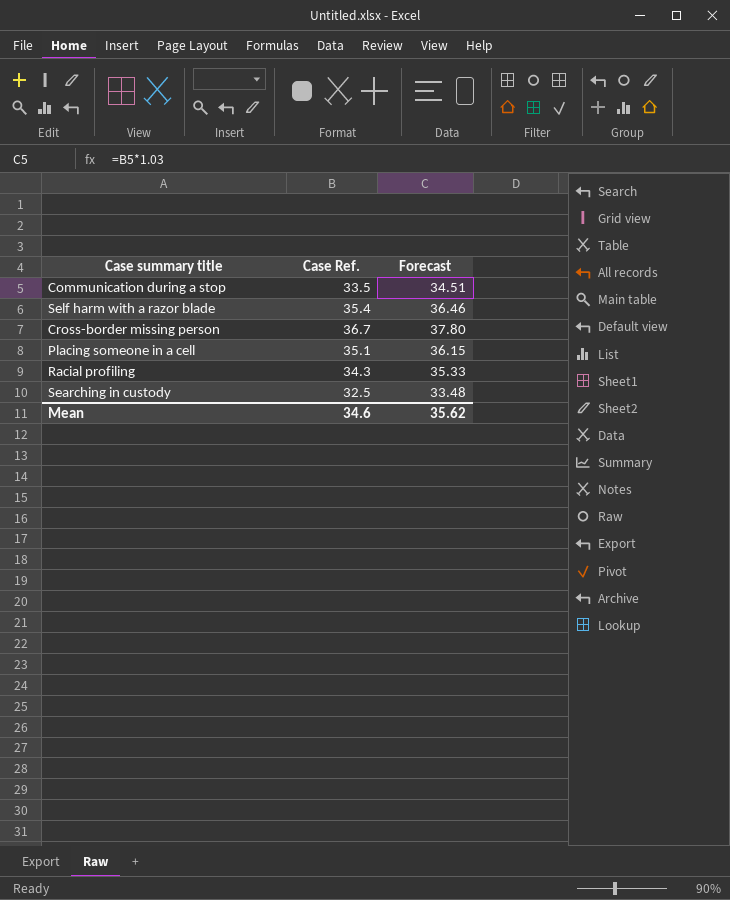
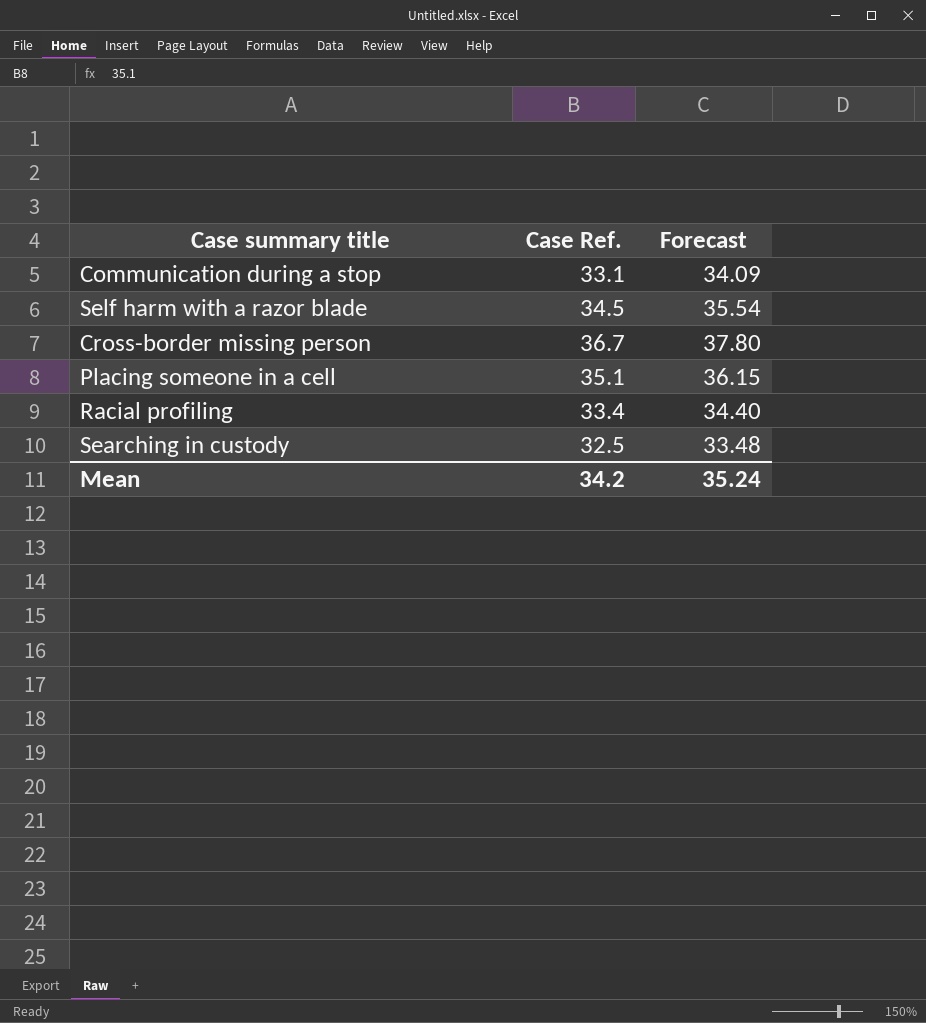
Communication during a stop | Case Ref.: 33.5 -> 33.1
Communication during a stop | Forecast: 34.51 -> 34.09
Self harm with a razor blade | Case Ref.: 35.4 -> 34.5
Self harm with a razor blade | Forecast: 36.46 -> 35.54
Racial profiling | Case Ref.: 34.3 -> 33.4
Racial profiling | Forecast: 35.33 -> 34.40
Mean | Case Ref.: 34.6 -> 34.2
Mean | Forecast: 35.62 -> 35.24

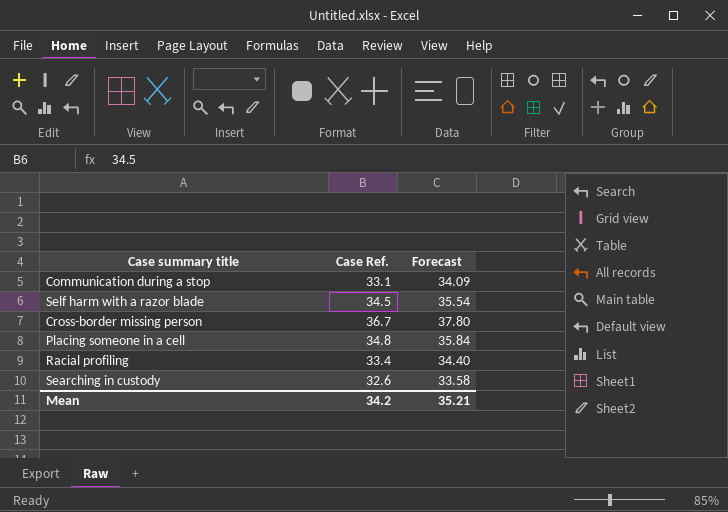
Placing someone in a cell | Case Ref.: 35.1 -> 34.8
Placing someone in a cell | Forecast: 36.15 -> 35.84
Searching in custody | Case Ref.: 32.5 -> 32.6
Searching in custody | Forecast: 33.48 -> 33.58
Mean | Forecast: 35.24 -> 35.21

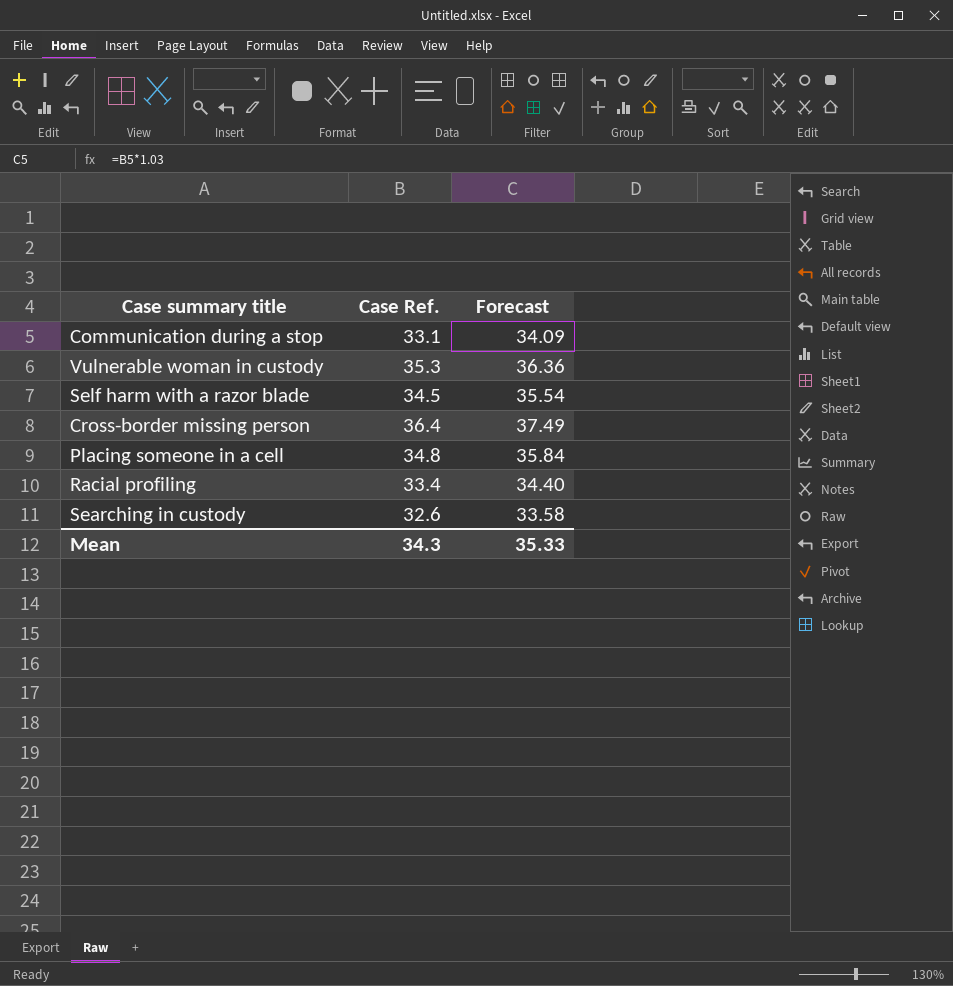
row Vulnerable woman in custody: none -> 35.3 | 36.36
Cross-border missing person | Case Ref.: 36.7 -> 36.4
Cross-border missing person | Forecast: 37.80 -> 37.49
Mean | Case Ref.: 34.2 -> 34.3
Mean | Forecast: 35.21 -> 35.33

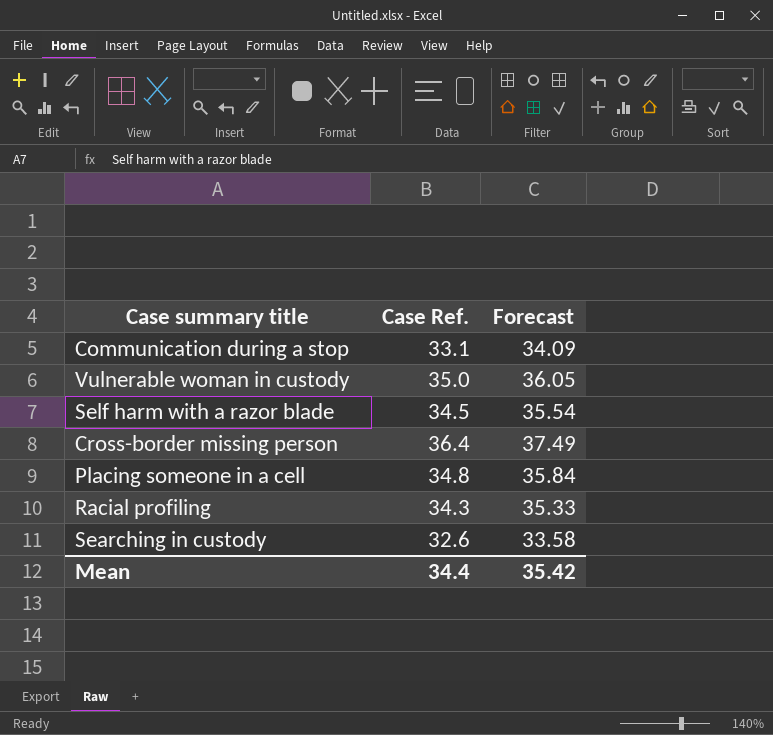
Vulnerable woman in custody | Case Ref.: 35.3 -> 35.0
Vulnerable woman in custody | Forecast: 36.36 -> 36.05
Racial profiling | Case Ref.: 33.4 -> 34.3
Racial profiling | Forecast: 34.40 -> 35.33
Mean | Case Ref.: 34.3 -> 34.4
Mean | Forecast: 35.33 -> 35.42

